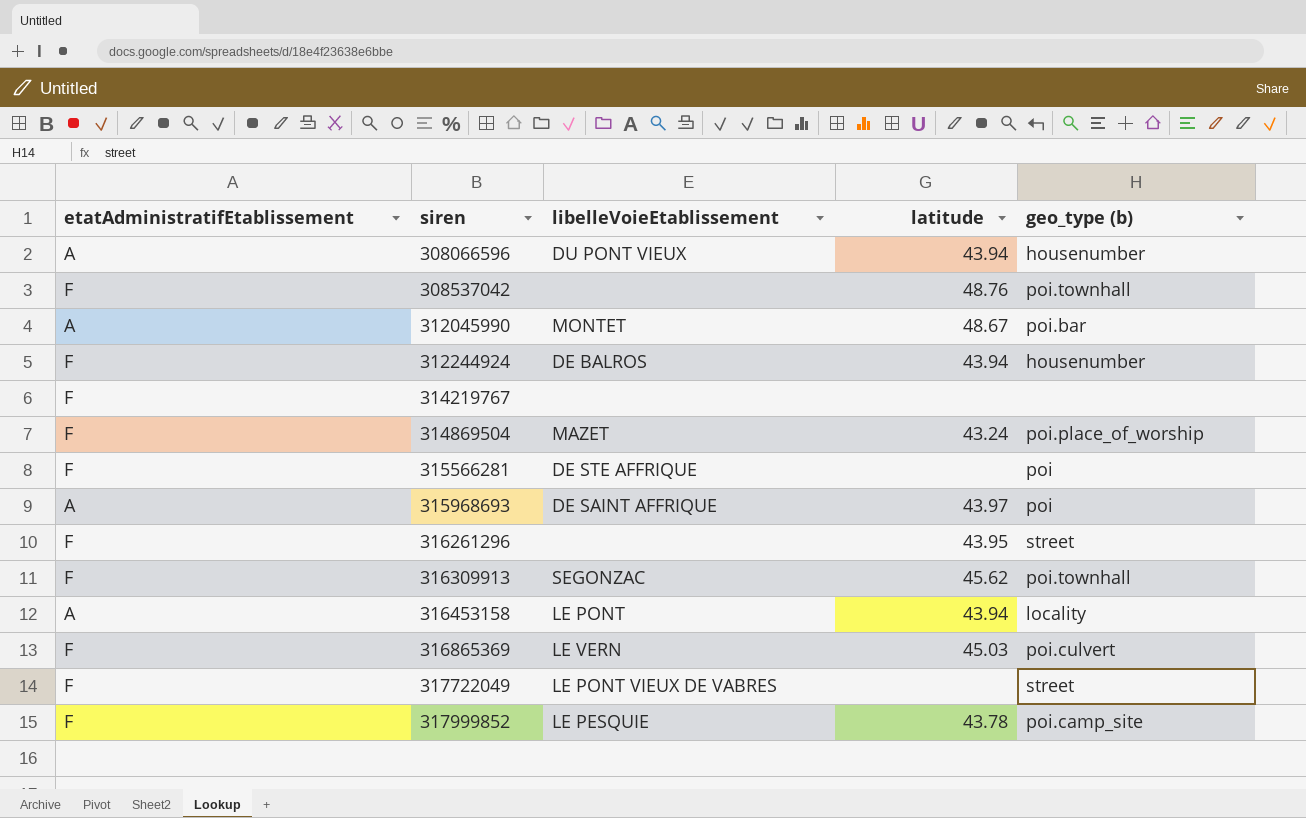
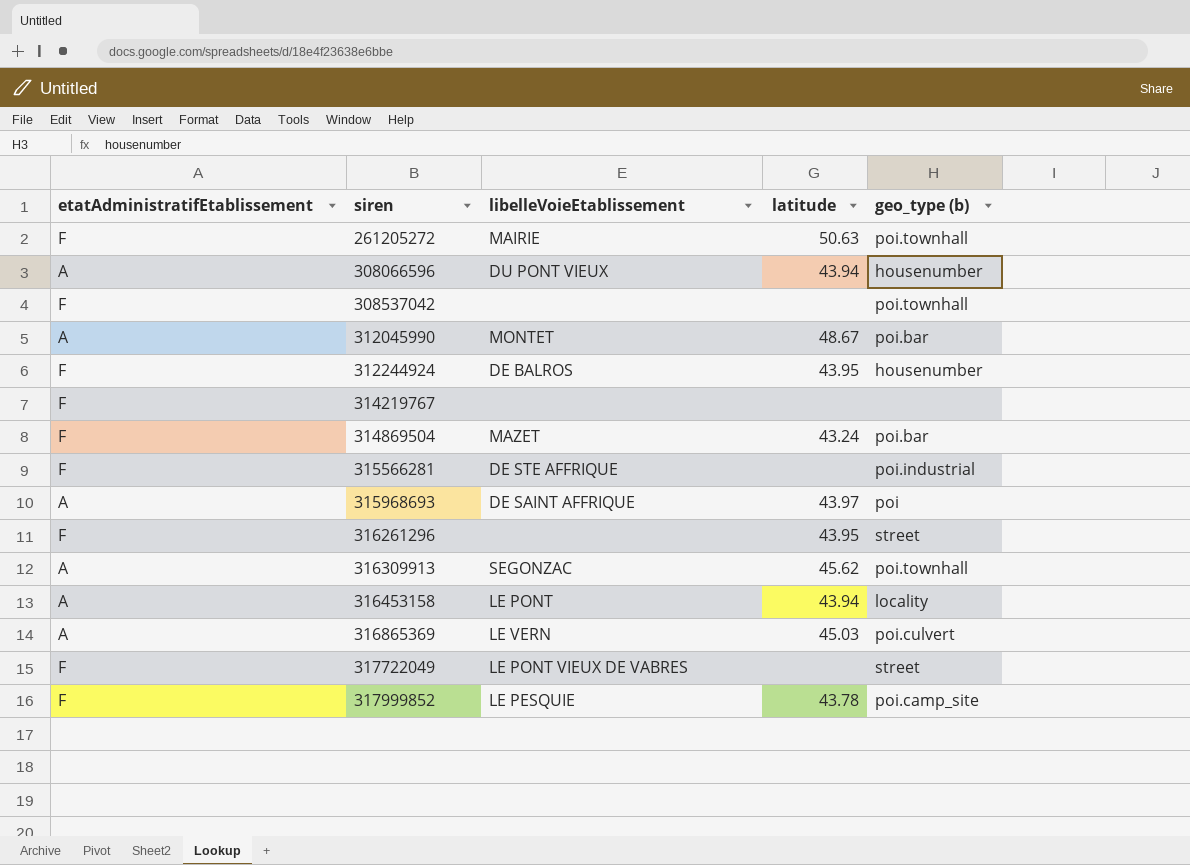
row 261205272: none -> F | MAIRIE | 50.63 | poi.townhall
308537042 | latitude: 48.76 -> none
312244924 | latitude: 43.94 -> 43.95
314869504 | geo_type (b): poi.place_of_worship -> poi.bar
315566281 | geo_type (b): poi -> poi.industrial
316309913 | etatAdministratifEtablissement: F -> A
316865369 | etatAdministratifEtablissement: F -> A

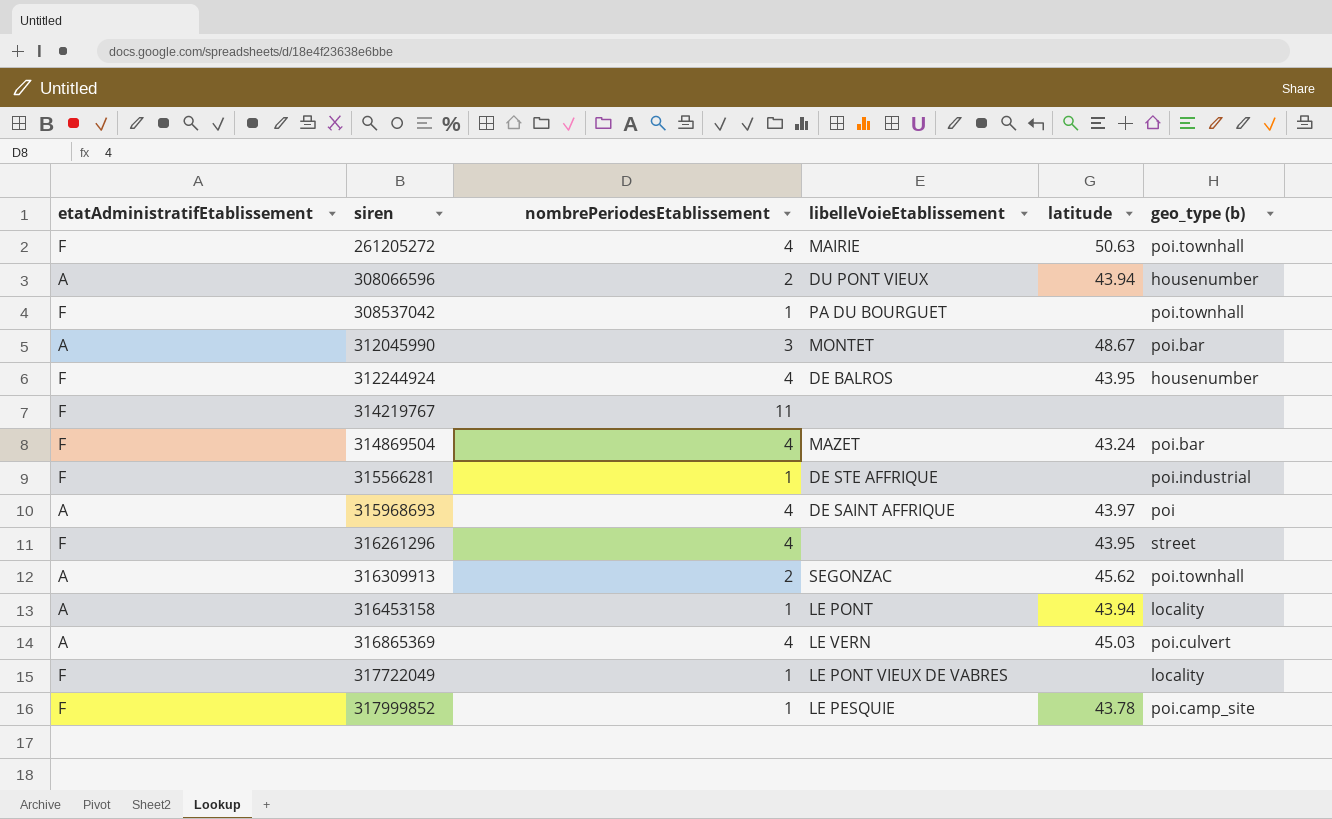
column nombrePeriodesEtablissement | position: none -> 3
308537042 | libelleVoieEtablissement: none -> PA DU BOURGUET
317722049 | geo_type (b): street -> locality

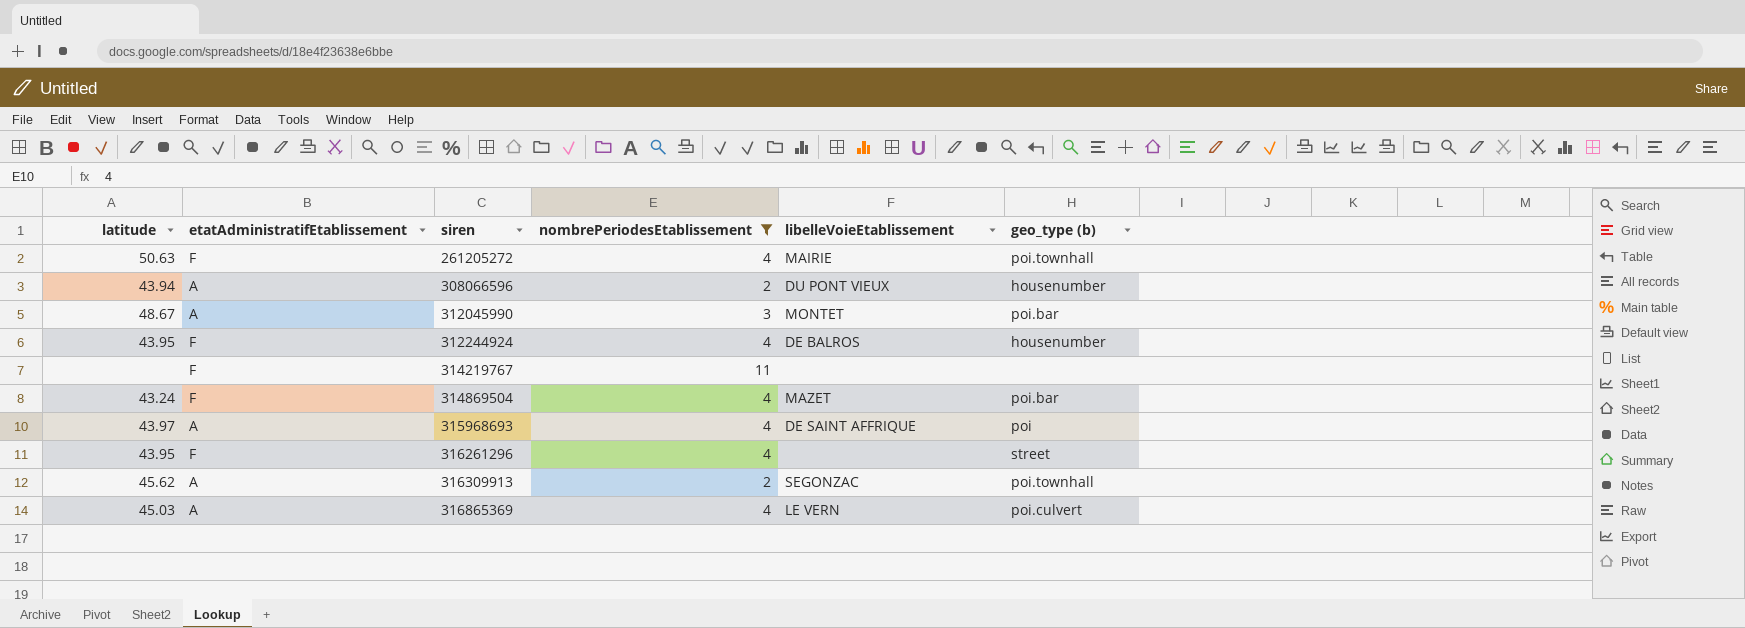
filter: none -> nombrePeriodesEtablissement != 1
column latitude | position: 5 -> 1

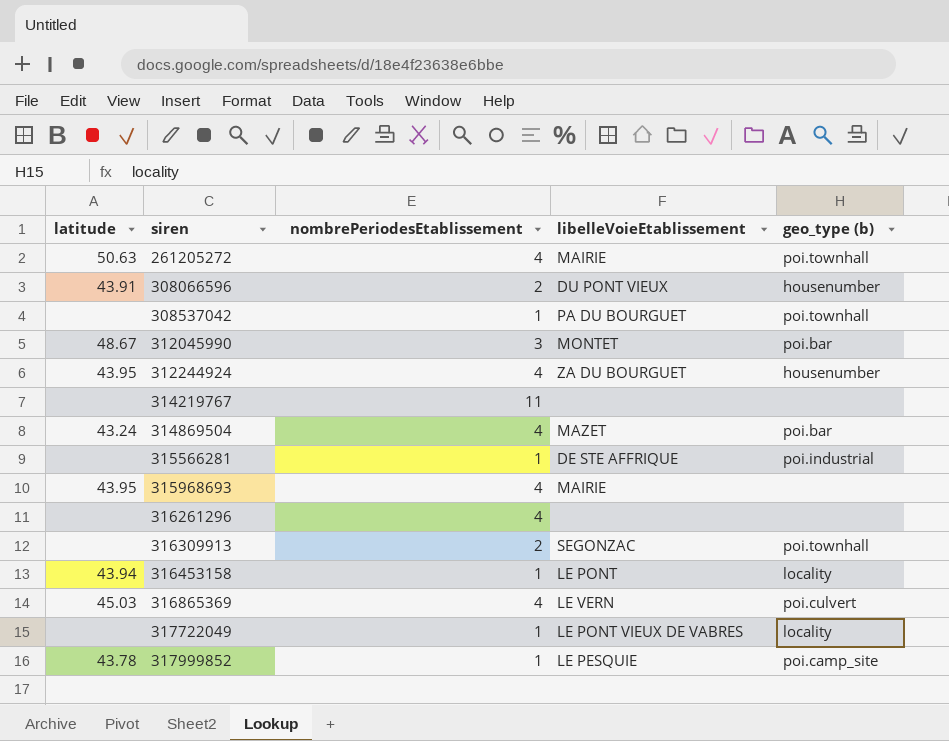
filter: nombrePeriodesEtablissement != 1 -> none
column etatAdministratifEtablissement | position: 2 -> none
308066596 | latitude: 43.94 -> 43.91
312244924 | libelleVoieEtablissement: DE BALROS -> ZA DU BOURGUET
315968693 | latitude: 43.97 -> 43.95
315968693 | libelleVoieEtablissement: DE SAINT AFFRIQUE -> MAIRIE
315968693 | geo_type (b): poi -> none
316261296 | latitude: 43.95 -> none
316261296 | geo_type (b): street -> none
316309913 | latitude: 45.62 -> none

